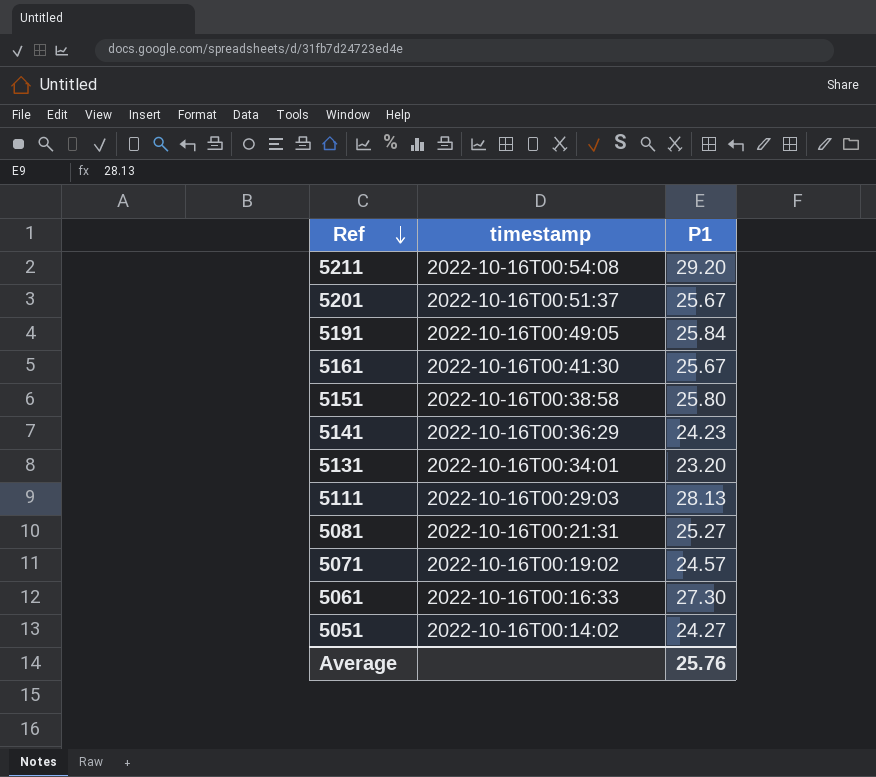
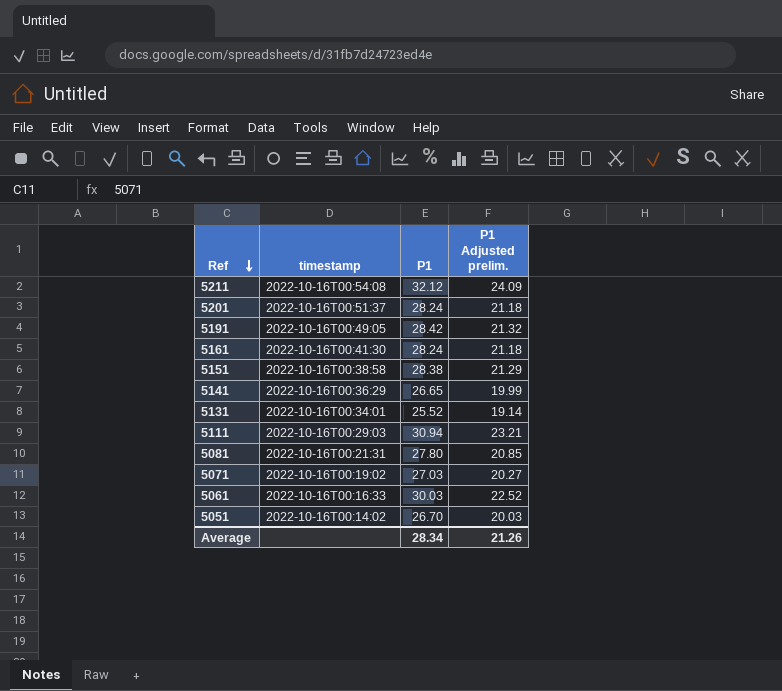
column P1 Adjusted prelim. | formula: none -> [P1] * 0.75
5211 | P1: 29.20 -> 32.12
5201 | P1: 25.67 -> 28.24
5191 | P1: 25.84 -> 28.42
5161 | P1: 25.67 -> 28.24
5151 | P1: 25.80 -> 28.38
5141 | P1: 24.23 -> 26.65
5131 | P1: 23.20 -> 25.52
5111 | P1: 28.13 -> 30.94
5081 | P1: 25.27 -> 27.80
5071 | P1: 24.57 -> 27.03
5061 | P1: 27.30 -> 30.03
5051 | P1: 24.27 -> 26.70
Average | P1: 25.76 -> 28.34

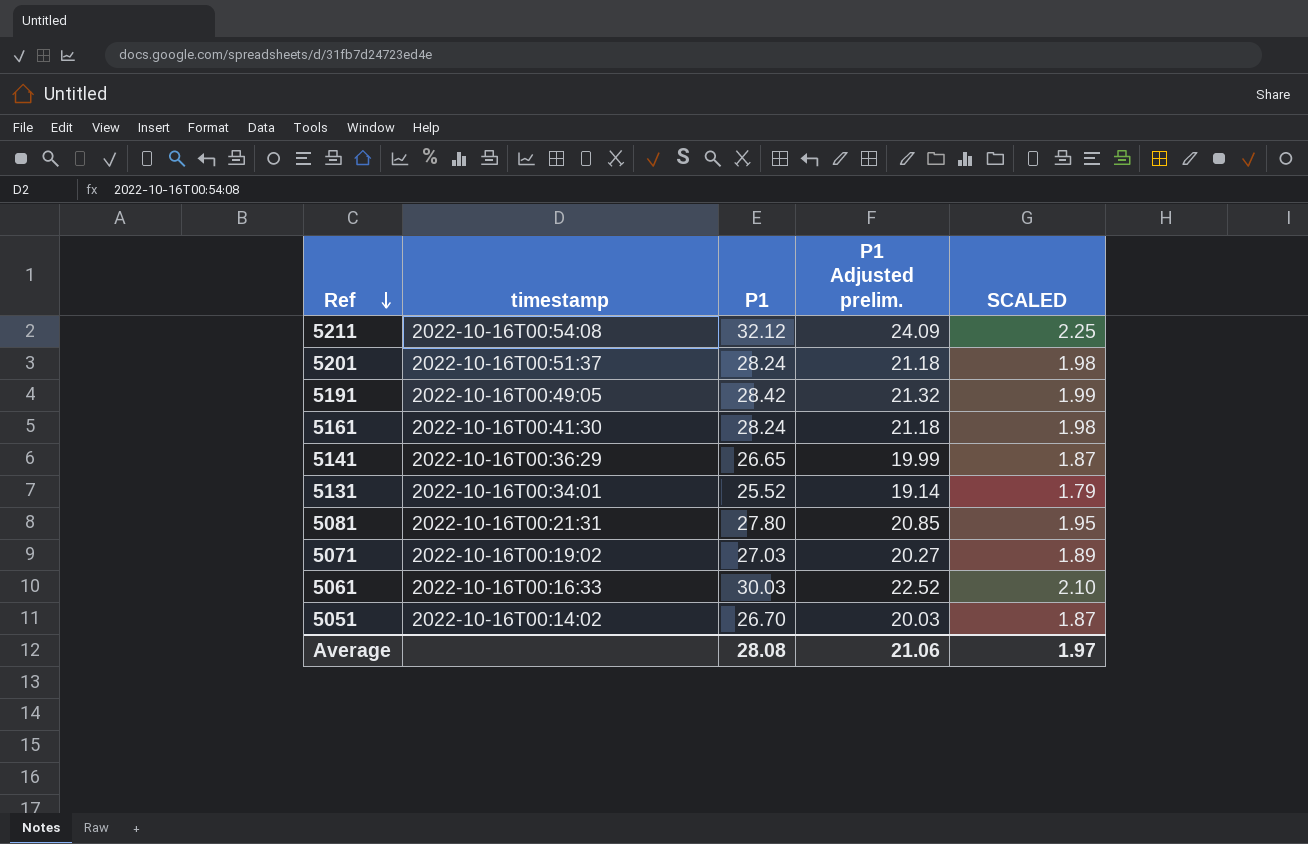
column SCALED | formula: none -> [P1] * 0.07
row 5151: 2022-10-16T00:38:58 | 28.38 | 21.29 -> none
row 5111: 2022-10-16T00:29:03 | 30.94 | 23.21 -> none
Average | P1: 28.34 -> 28.08
Average | P1 Adjusted prelim.: 21.26 -> 21.06

